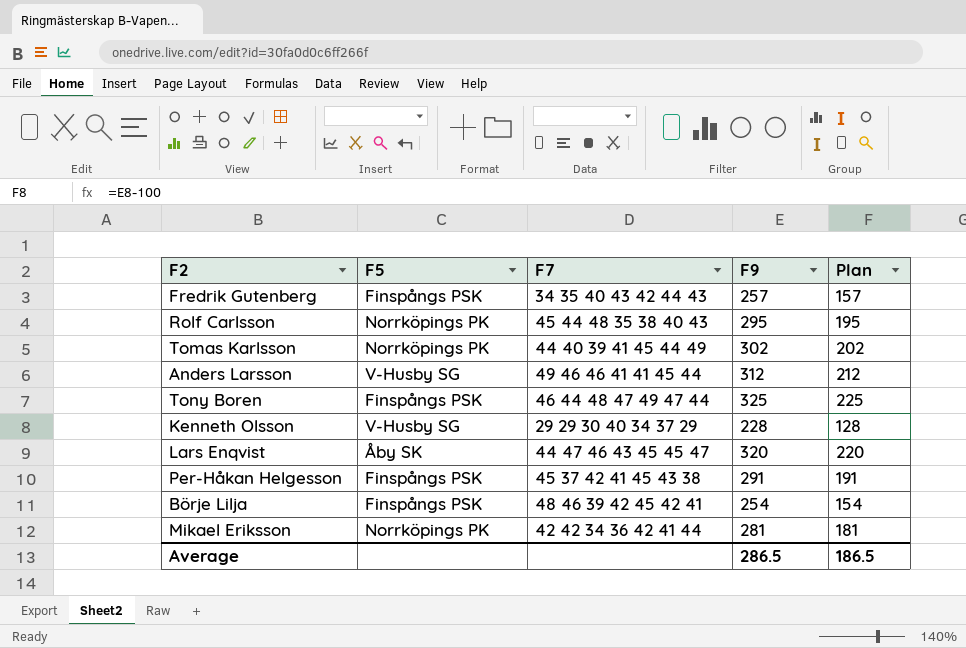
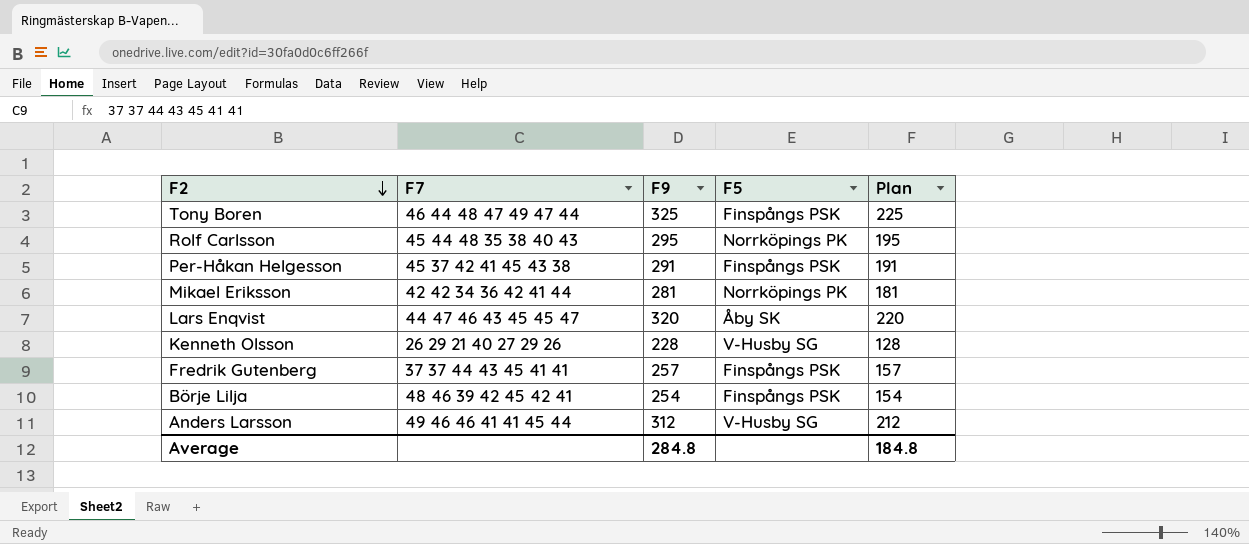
row order: none -> F2 descending
column F5 | position: 2 -> 4
row Tomas Karlsson: Norrköpings PK | 44 40 39 41 45 44 49 | 302 | 202 -> none
Kenneth Olsson | F7: 29 29 30 40 34 37 29 -> 26 29 21 40 27 29 26
Fredrik Gutenberg | F7: 34 35 40 43 42 44 43 -> 37 37 44 43 45 41 41
Average | F9: 286.5 -> 284.8
Average | Plan: 186.5 -> 184.8

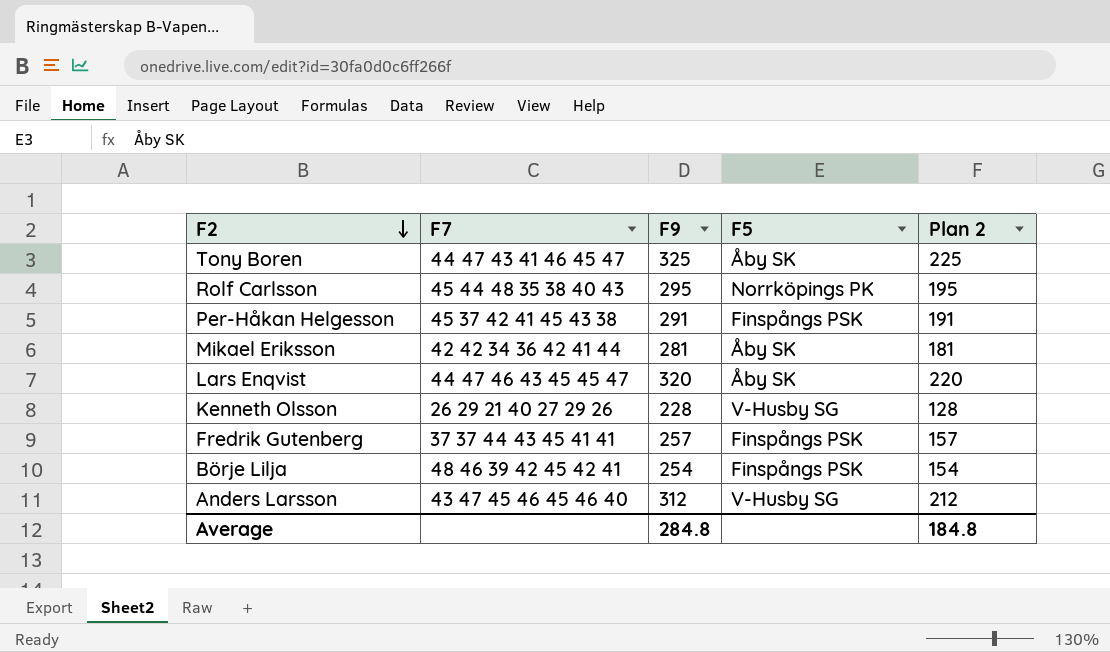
column name: Plan -> Plan 2
Tony Boren | F7: 46 44 48 47 49 47 44 -> 44 47 43 41 46 45 47
Tony Boren | F5: Finspångs PSK -> Åby SK
Mikael Eriksson | F5: Norrköpings PK -> Åby SK
Anders Larsson | F7: 49 46 46 41 41 45 44 -> 43 47 45 46 45 46 40

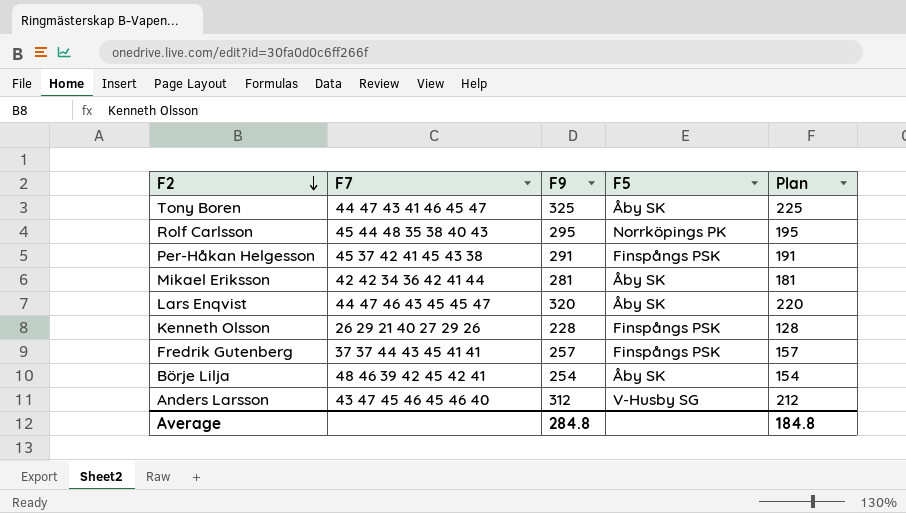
column name: Plan 2 -> Plan
Kenneth Olsson | F5: V-Husby SG -> Finspångs PSK
Börje Lilja | F5: Finspångs PSK -> Åby SK

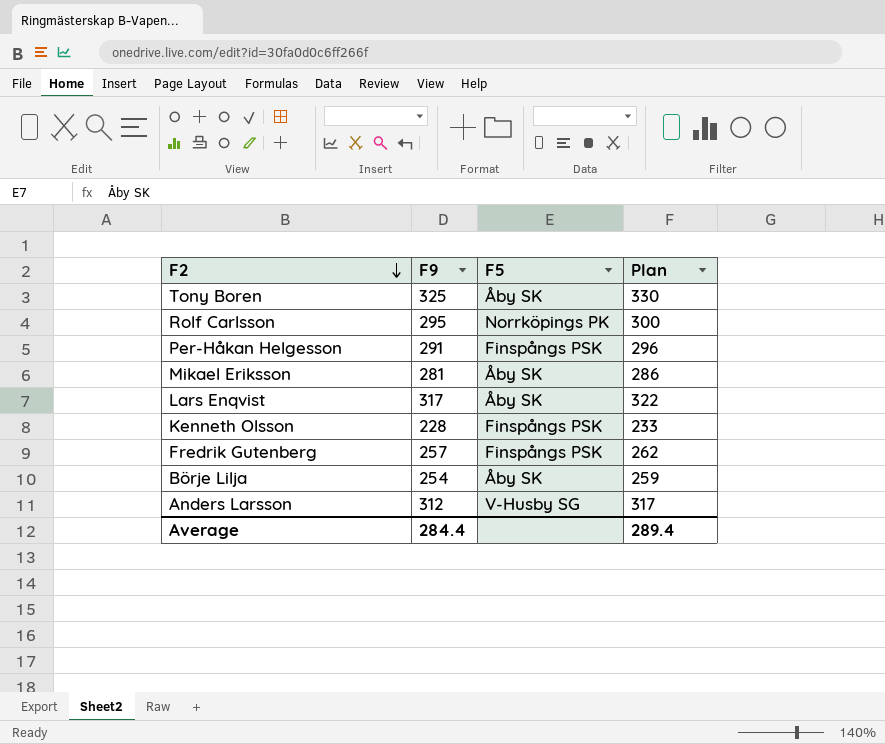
column F7 | position: 2 -> none
column Plan | formula: [F9] - 100 -> [F9] + 5
Lars Enqvist | F9: 320 -> 317
Average | F9: 284.8 -> 284.4
Average | Plan: 184.8 -> 289.4

